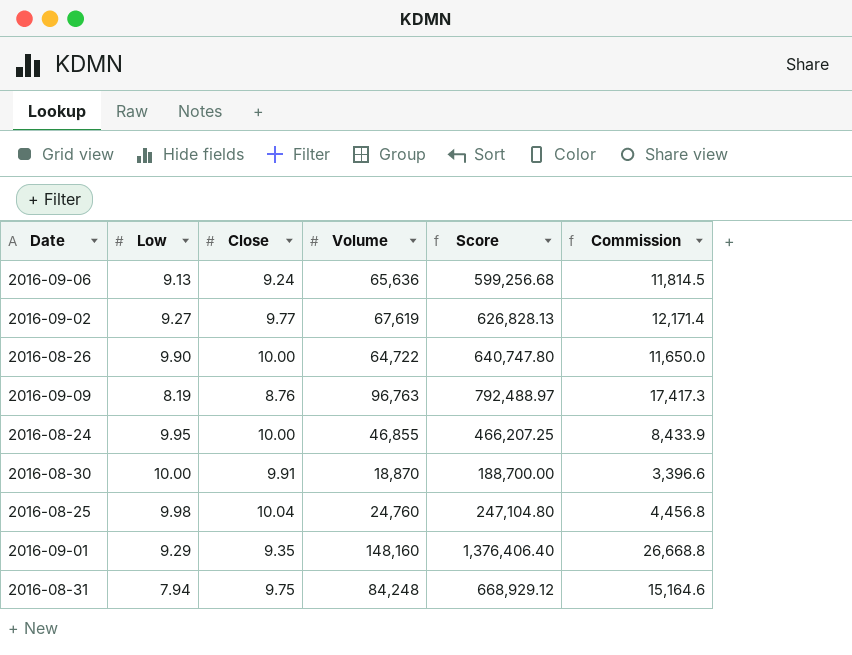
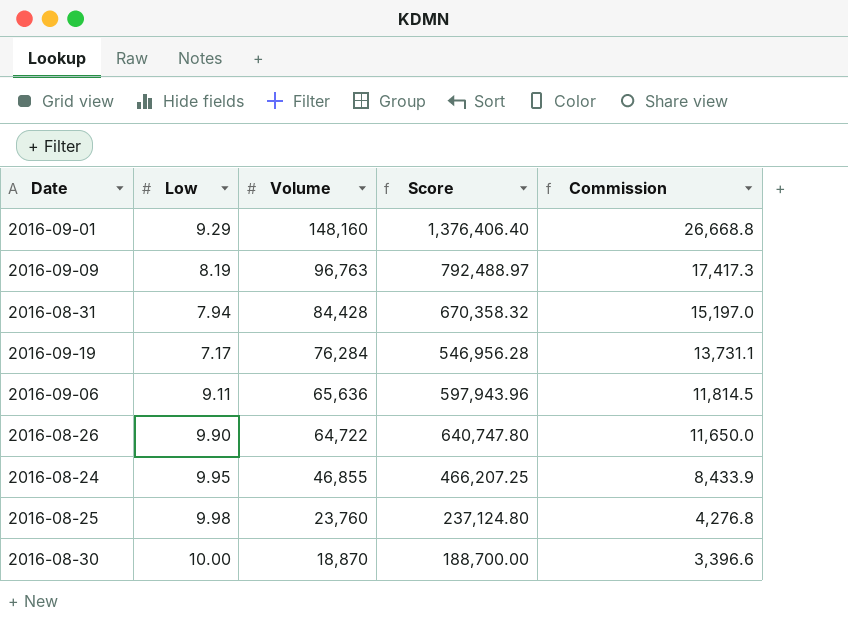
row order: none -> Volume descending
column Close | position: 3 -> none
row 2016-09-02: 9.27 | 9.77 | 67,619 | 626,828.13 | 12,171.4 -> none
2016-08-31 | Volume: 84,248 -> 84,428
2016-08-31 | Score: 668,929.12 -> 670,358.32
2016-08-31 | Commission: 15,164.6 -> 15,197.0
row 2016-09-19: none -> 7.17 | 76,284 | 546,956.28 | 13,731.1
2016-09-06 | Low: 9.13 -> 9.11
2016-09-06 | Score: 599,256.68 -> 597,943.96
2016-08-25 | Volume: 24,760 -> 23,760
2016-08-25 | Score: 247,104.80 -> 237,124.80
2016-08-25 | Commission: 4,456.8 -> 4,276.8

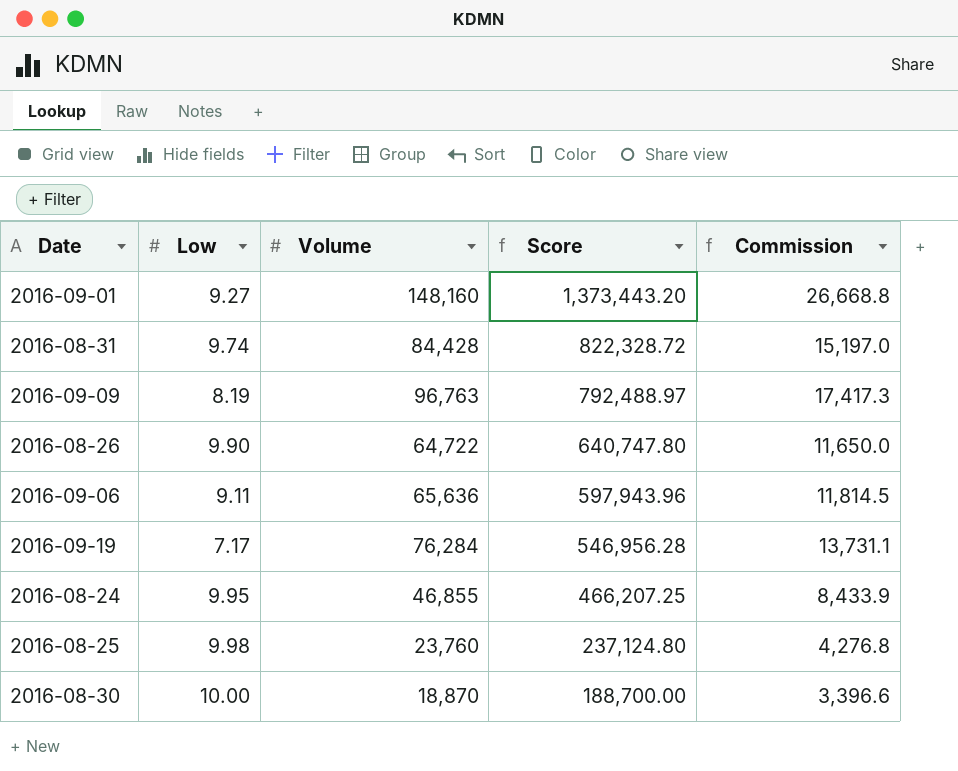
row order: Volume descending -> Score descending
2016-09-01 | Low: 9.29 -> 9.27
2016-09-01 | Score: 1,376,406.40 -> 1,373,443.20
2016-08-31 | Low: 7.94 -> 9.74
2016-08-31 | Score: 670,358.32 -> 822,328.72

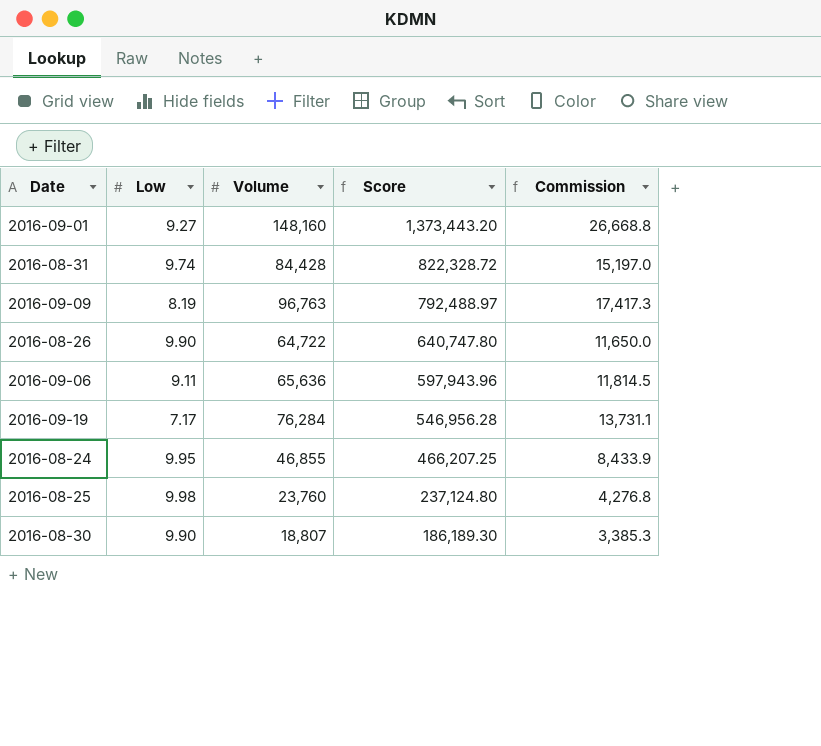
2016-08-30 | Low: 10.00 -> 9.90
2016-08-30 | Volume: 18,870 -> 18,807
2016-08-30 | Score: 188,700.00 -> 186,189.30
2016-08-30 | Commission: 3,396.6 -> 3,385.3

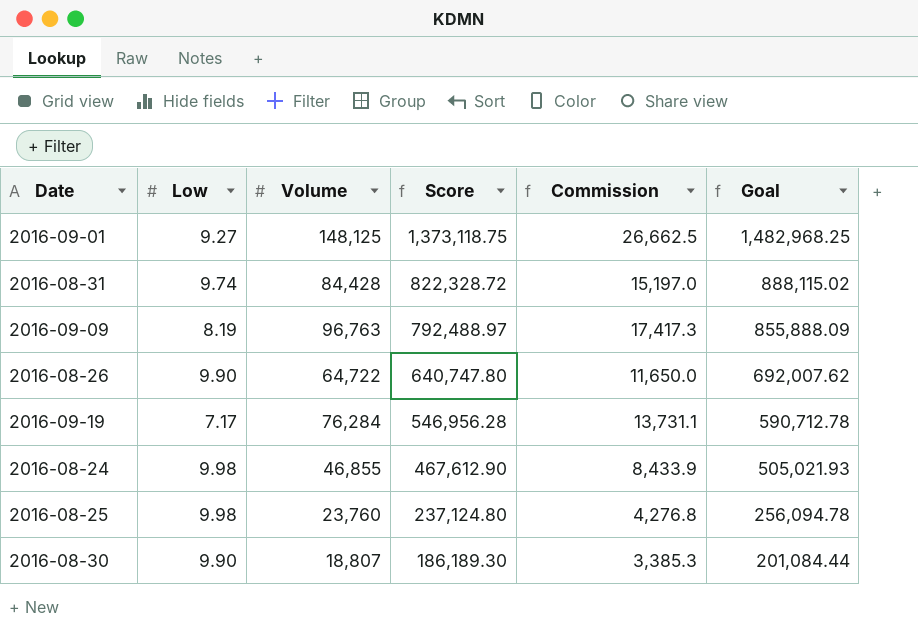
column Goal | formula: none -> [Score] * 1.08
row 2016-09-06: 9.11 | 65,636 | 597,943.96 | 11,814.5 -> none
2016-09-01 | Volume: 148,160 -> 148,125
2016-09-01 | Score: 1,373,443.20 -> 1,373,118.75
2016-09-01 | Commission: 26,668.8 -> 26,662.5
2016-08-24 | Low: 9.95 -> 9.98
2016-08-24 | Score: 466,207.25 -> 467,612.90

